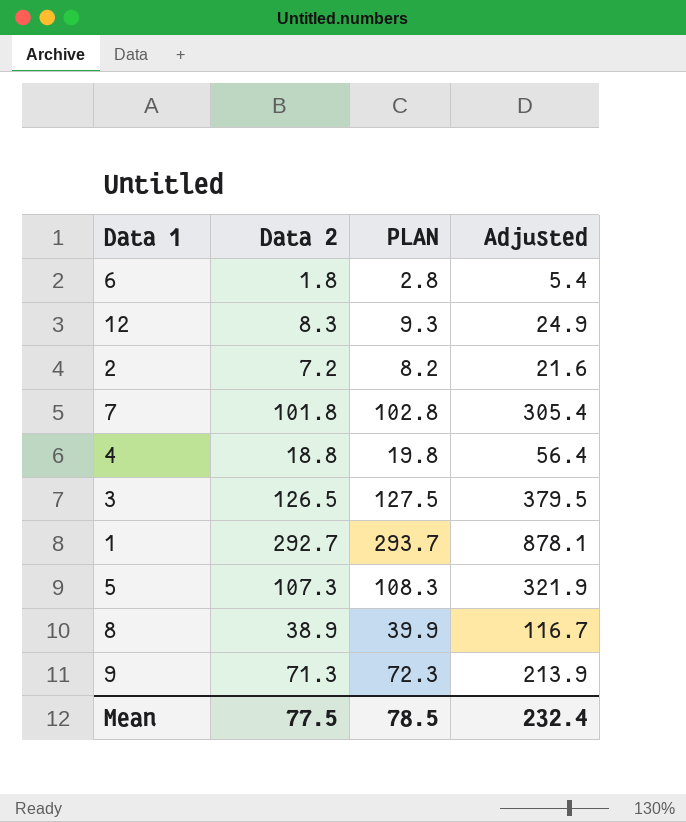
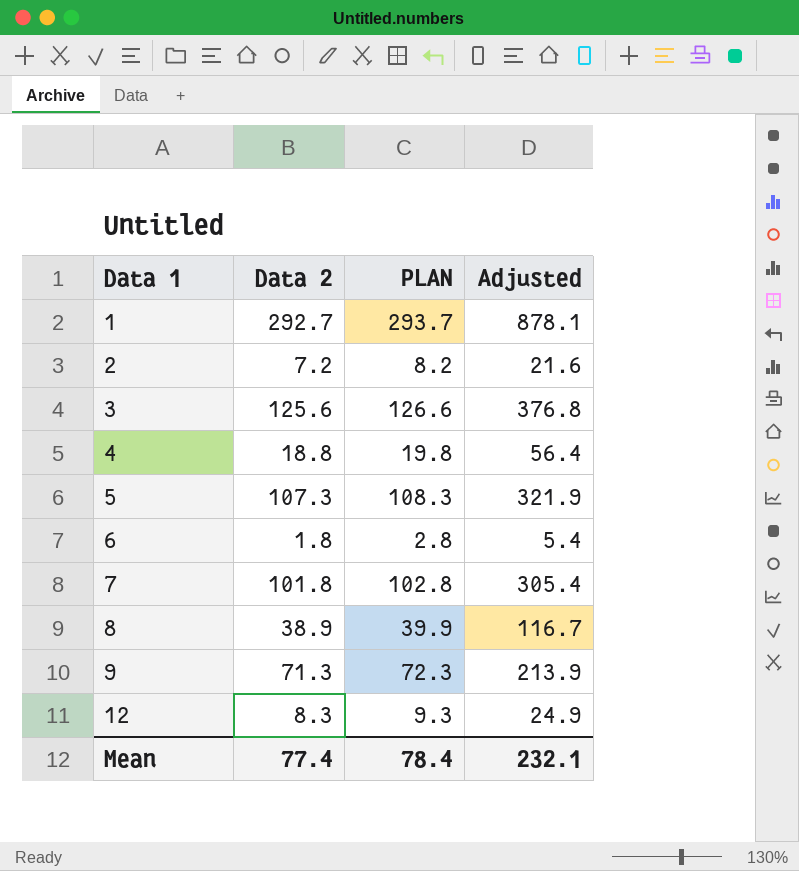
row order: none -> Data 1 ascending
3 | Data 2: 126.5 -> 125.6
3 | PLAN: 127.5 -> 126.6
3 | Adjusted: 379.5 -> 376.8
Mean | Data 2: 77.5 -> 77.4
Mean | PLAN: 78.5 -> 78.4
Mean | Adjusted: 232.4 -> 232.1

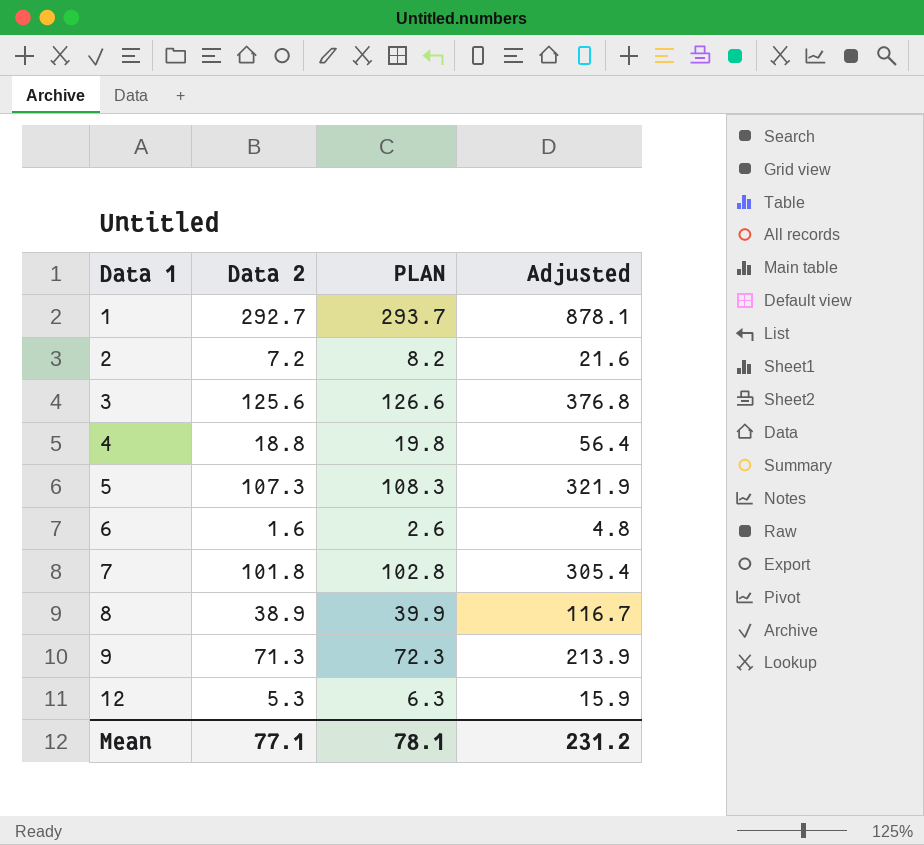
6 | Data 2: 1.8 -> 1.6
6 | PLAN: 2.8 -> 2.6
6 | Adjusted: 5.4 -> 4.8
12 | Data 2: 8.3 -> 5.3
12 | PLAN: 9.3 -> 6.3
12 | Adjusted: 24.9 -> 15.9
Mean | Data 2: 77.4 -> 77.1
Mean | PLAN: 78.4 -> 78.1
Mean | Adjusted: 232.1 -> 231.2

